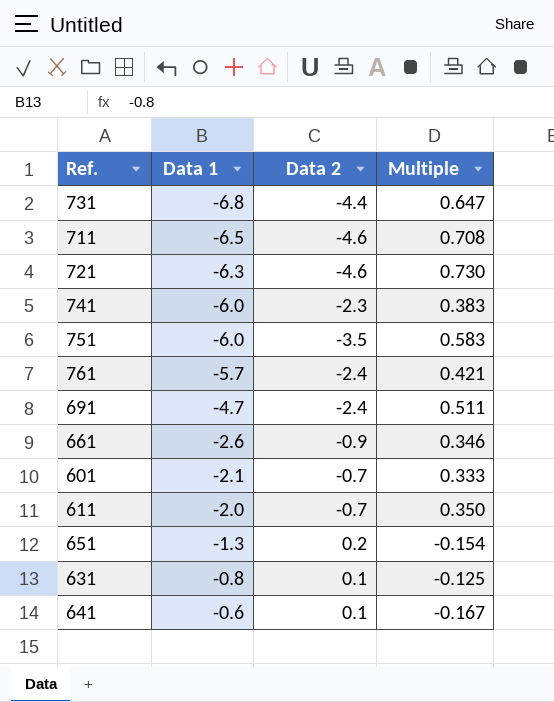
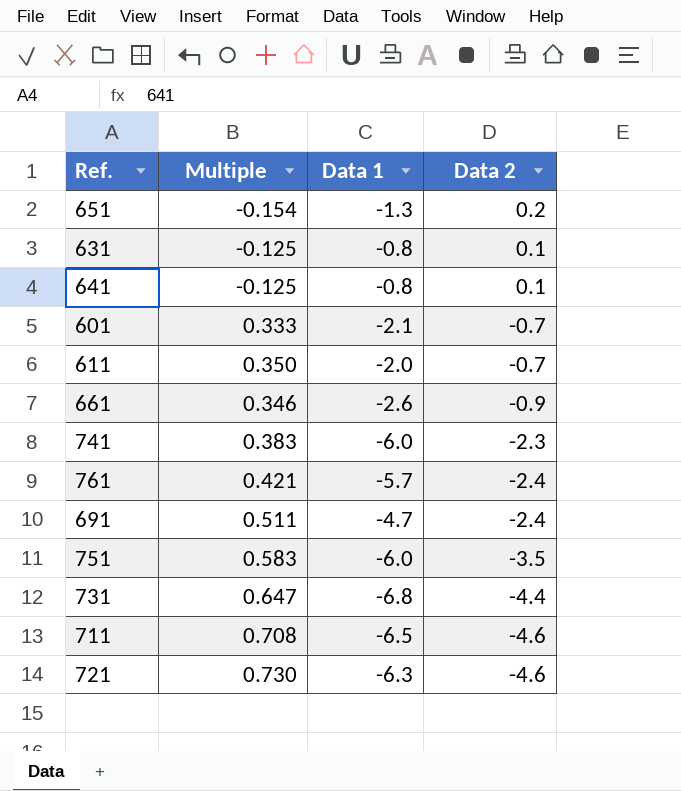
row order: Data 1 ascending -> Data 2 descending
column Multiple | position: 4 -> 2
641 | Multiple: -0.167 -> -0.125
641 | Data 1: -0.6 -> -0.8

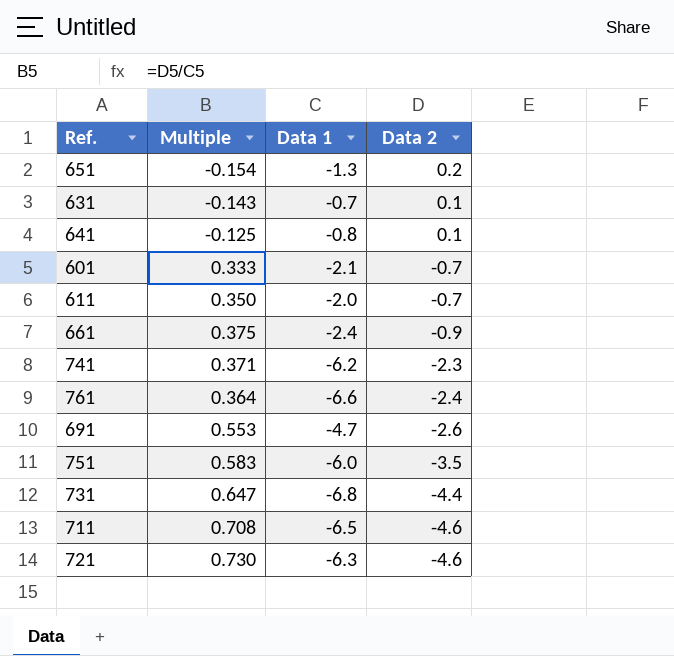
631 | Multiple: -0.125 -> -0.143
631 | Data 1: -0.8 -> -0.7
661 | Multiple: 0.346 -> 0.375
661 | Data 1: -2.6 -> -2.4
741 | Multiple: 0.383 -> 0.371
741 | Data 1: -6.0 -> -6.2
761 | Multiple: 0.421 -> 0.364
761 | Data 1: -5.7 -> -6.6
691 | Multiple: 0.511 -> 0.553
691 | Data 2: -2.4 -> -2.6

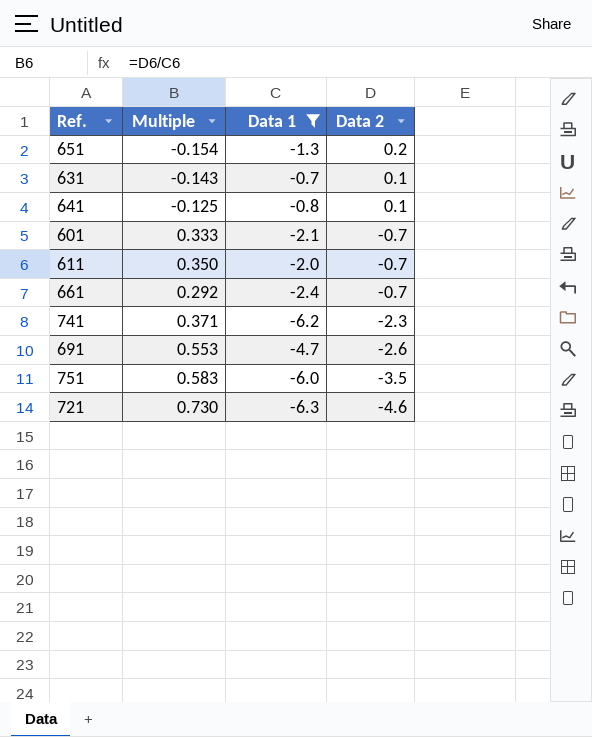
filter: none -> Data 1 >= -6.3
661 | Multiple: 0.375 -> 0.292
661 | Data 2: -0.9 -> -0.7

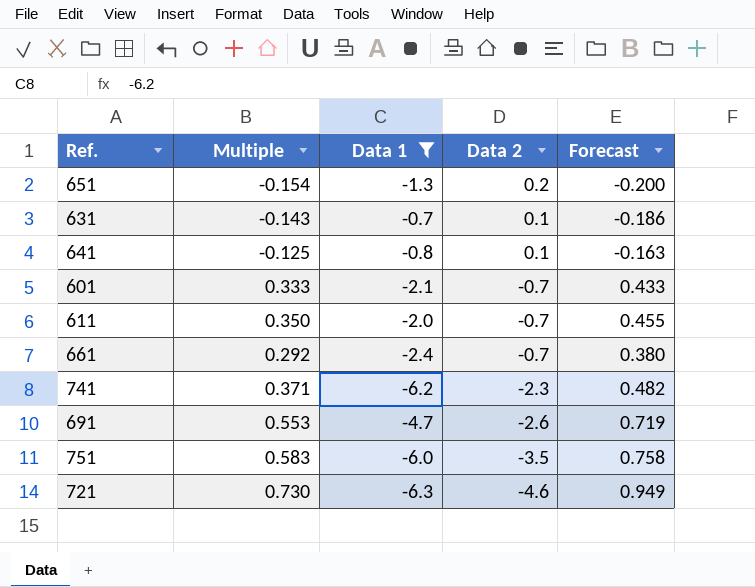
column Forecast | formula: none -> [Multiple] * 1.3

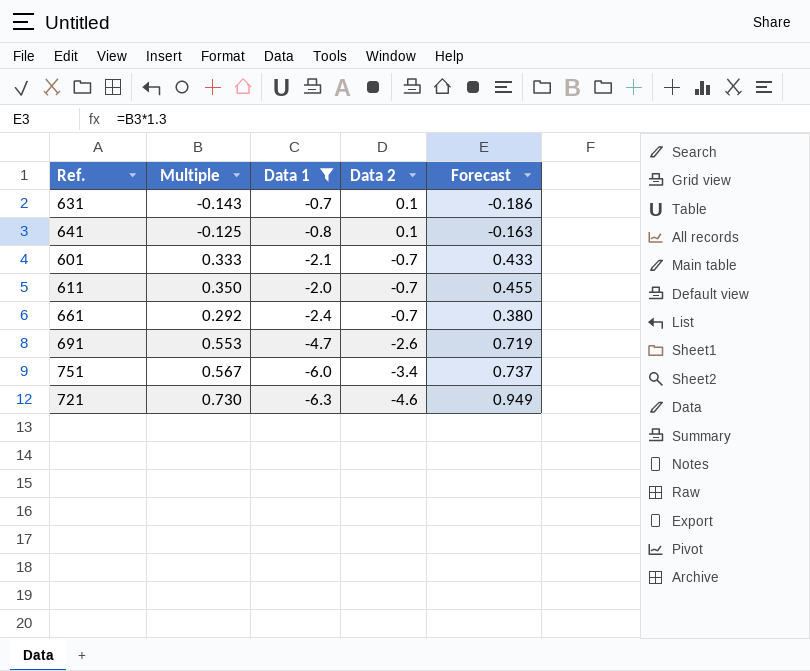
row 651: -0.154 | -1.3 | 0.2 | -0.200 -> none
row 741: 0.371 | -6.2 | -2.3 | 0.482 -> none
751 | Multiple: 0.583 -> 0.567
751 | Data 2: -3.5 -> -3.4
751 | Forecast: 0.758 -> 0.737

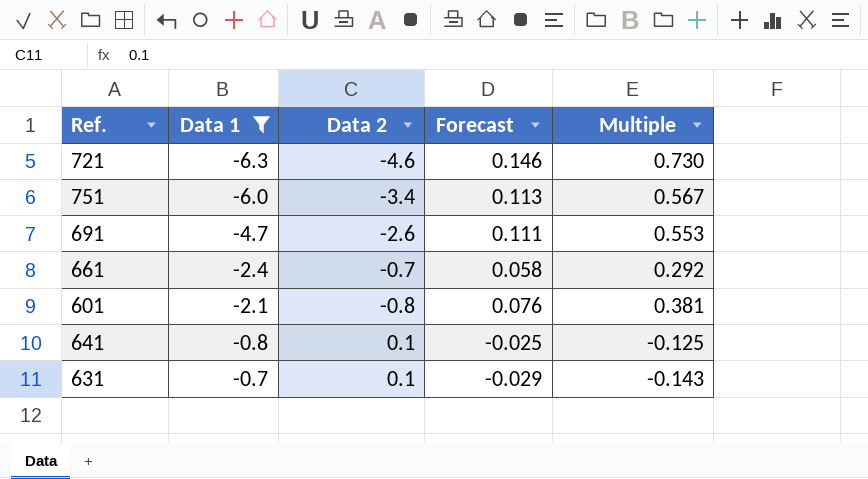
row order: Data 2 descending -> Data 1 ascending
column Forecast | formula: [Multiple] * 1.3 -> [Multiple] * 0.2
column Multiple | position: 2 -> 5
row 611: 0.350 | -2.0 | -0.7 | 0.455 -> none
601 | Data 2: -0.7 -> -0.8
601 | Multiple: 0.333 -> 0.381

